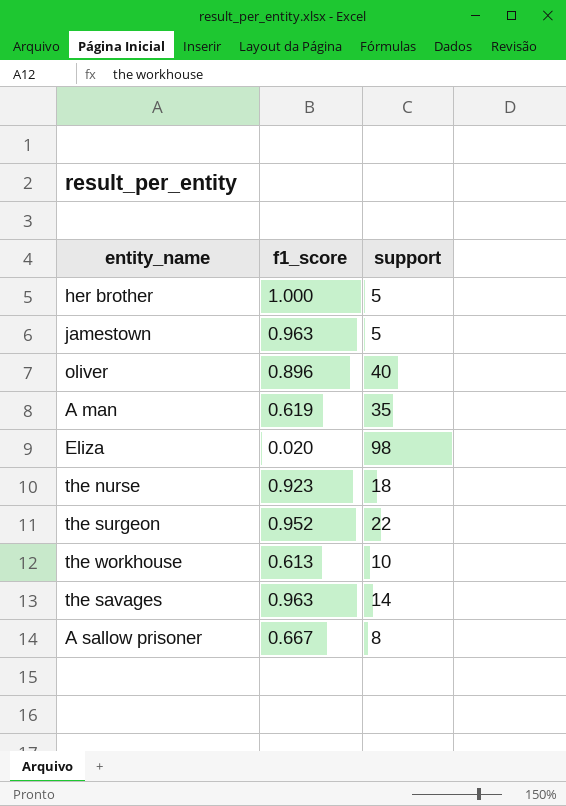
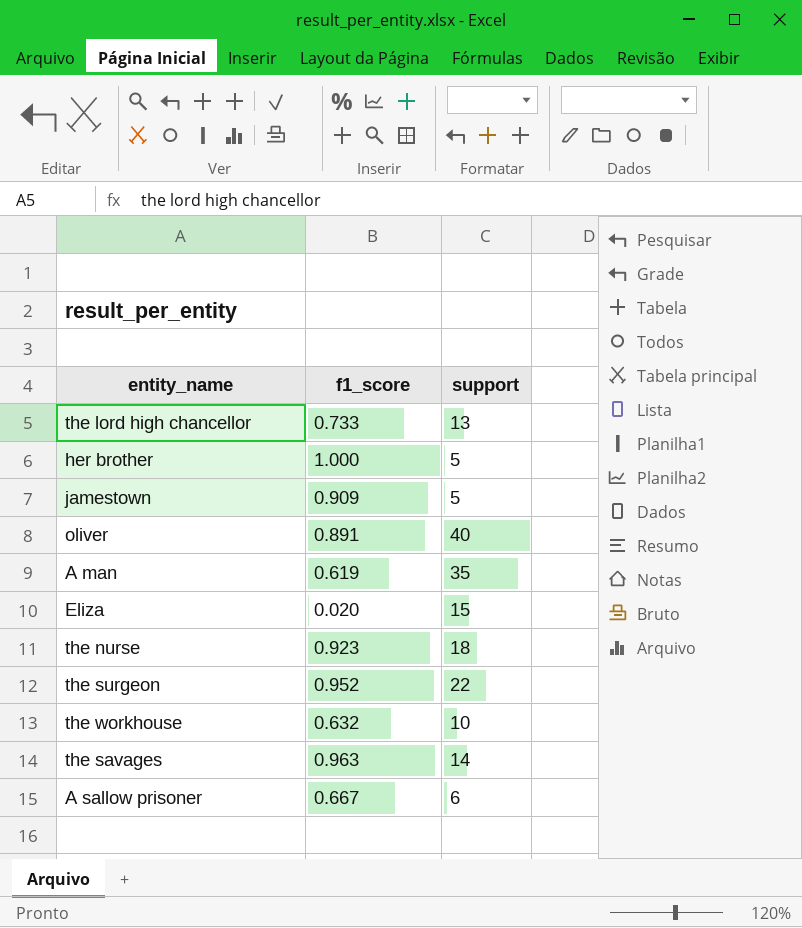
row the lord high chancellor: none -> 0.733 | 13
jamestown | f1_score: 0.963 -> 0.909
oliver | f1_score: 0.896 -> 0.891
Eliza | support: 98 -> 15
the workhouse | f1_score: 0.613 -> 0.632
A sallow prisoner | support: 8 -> 6

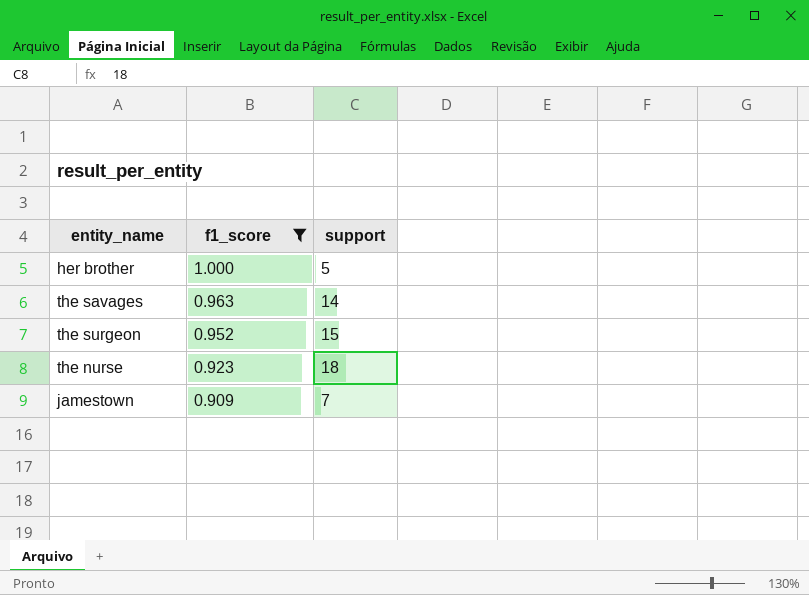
filter: none -> f1_score >= 0.909
row order: none -> f1_score descending
the surgeon | support: 22 -> 15
jamestown | support: 5 -> 7

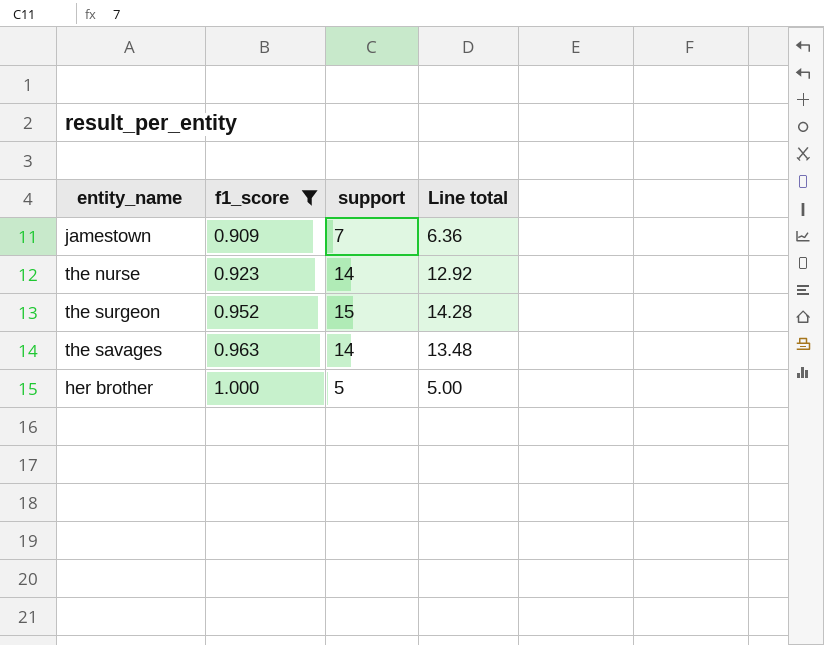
row order: f1_score descending -> f1_score ascending
column Line total | formula: none -> [f1_score] * [support]
the nurse | support: 18 -> 14

